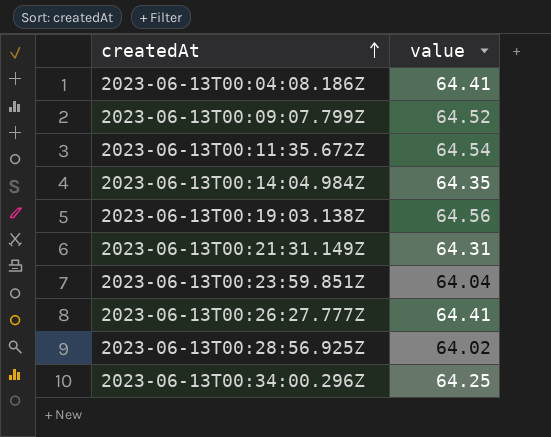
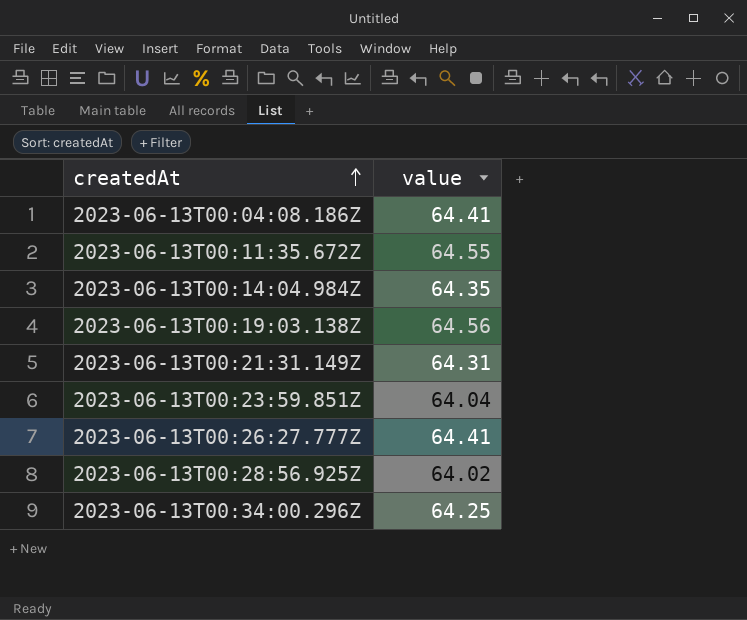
row 2023-06-13T00:09:07.799Z: 64.52 -> none
2023-06-13T00:11:35.672Z | value: 64.54 -> 64.55

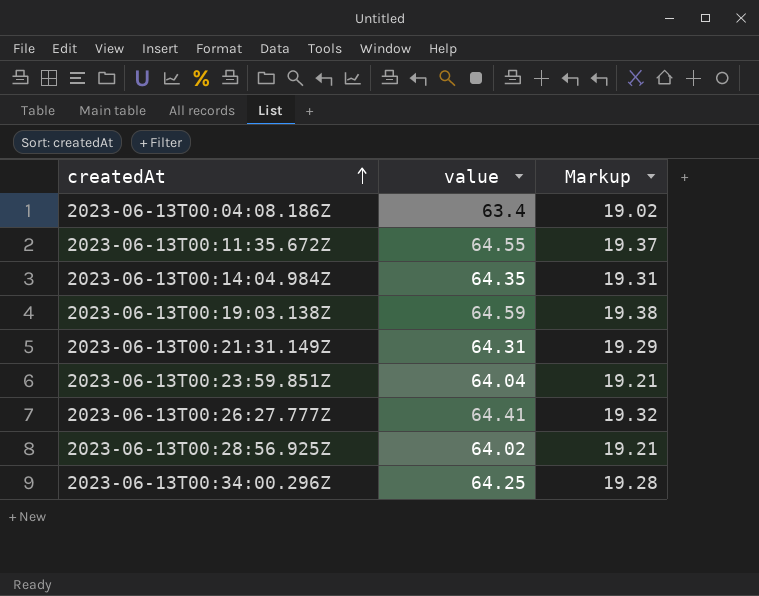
column Markup | formula: none -> [value] * 0.3
2023-06-13T00:04:08.186Z | value: 64.41 -> 63.4
2023-06-13T00:19:03.138Z | value: 64.56 -> 64.59

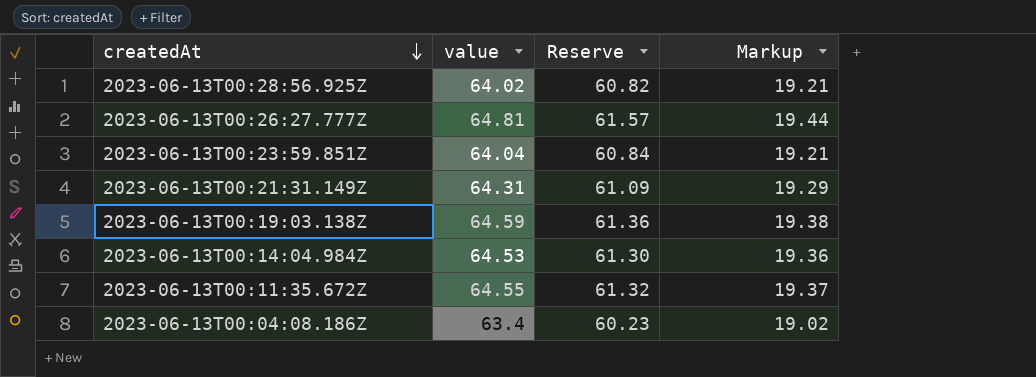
row order: createdAt ascending -> createdAt descending
column Reserve | formula: none -> [value] * 0.95
row 2023-06-13T00:34:00.296Z: 64.25 | 19.28 -> none
2023-06-13T00:26:27.777Z | value: 64.41 -> 64.81
2023-06-13T00:26:27.777Z | Markup: 19.32 -> 19.44
2023-06-13T00:14:04.984Z | value: 64.35 -> 64.53
2023-06-13T00:14:04.984Z | Markup: 19.31 -> 19.36

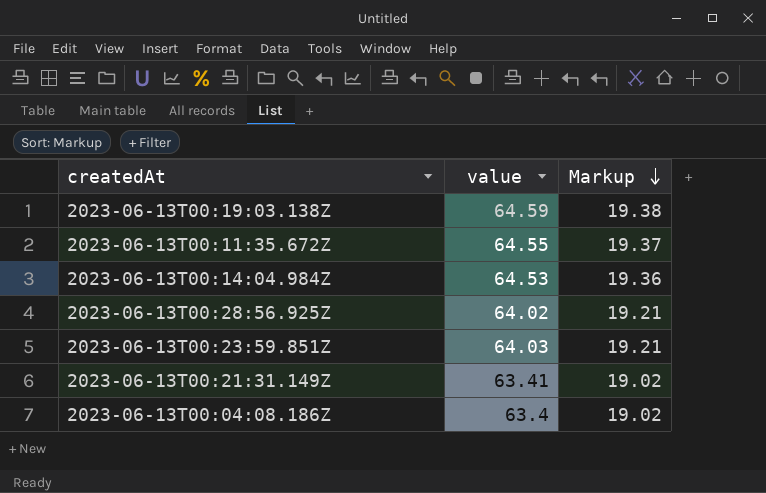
row order: createdAt descending -> Markup descending
column Reserve | formula: [value] * 0.95 -> none
row 2023-06-13T00:26:27.777Z: 64.81 | 61.57 | 19.44 -> none
2023-06-13T00:23:59.851Z | value: 64.04 -> 64.03
2023-06-13T00:21:31.149Z | value: 64.31 -> 63.41
2023-06-13T00:21:31.149Z | Markup: 19.29 -> 19.02

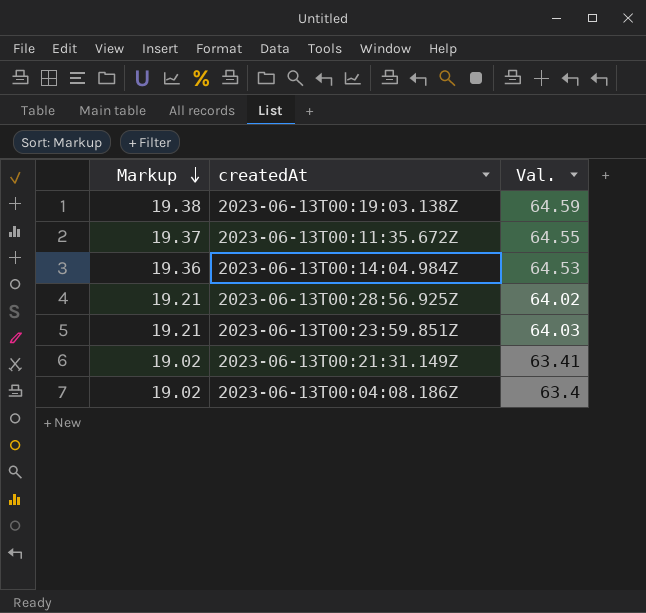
column Markup | position: 3 -> 1
column name: value -> Val.

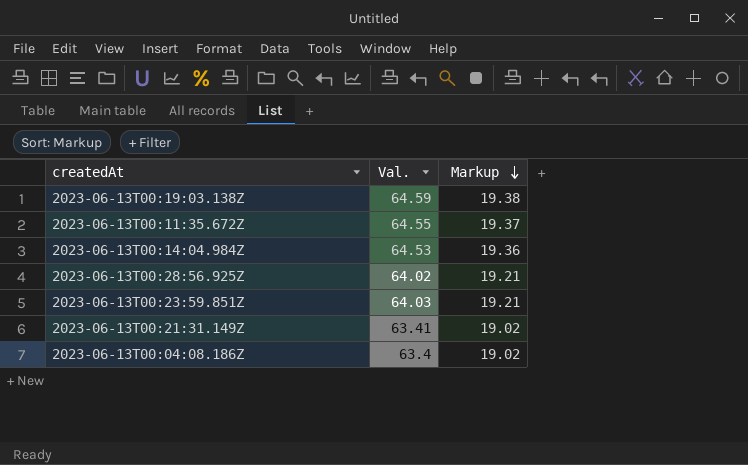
column Markup | position: 1 -> 3

